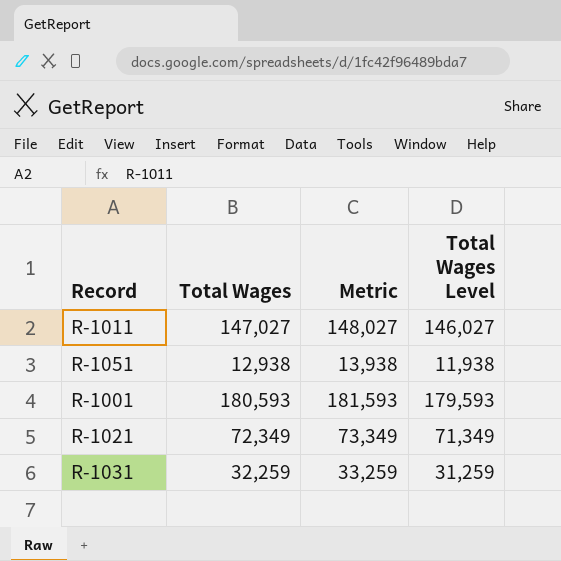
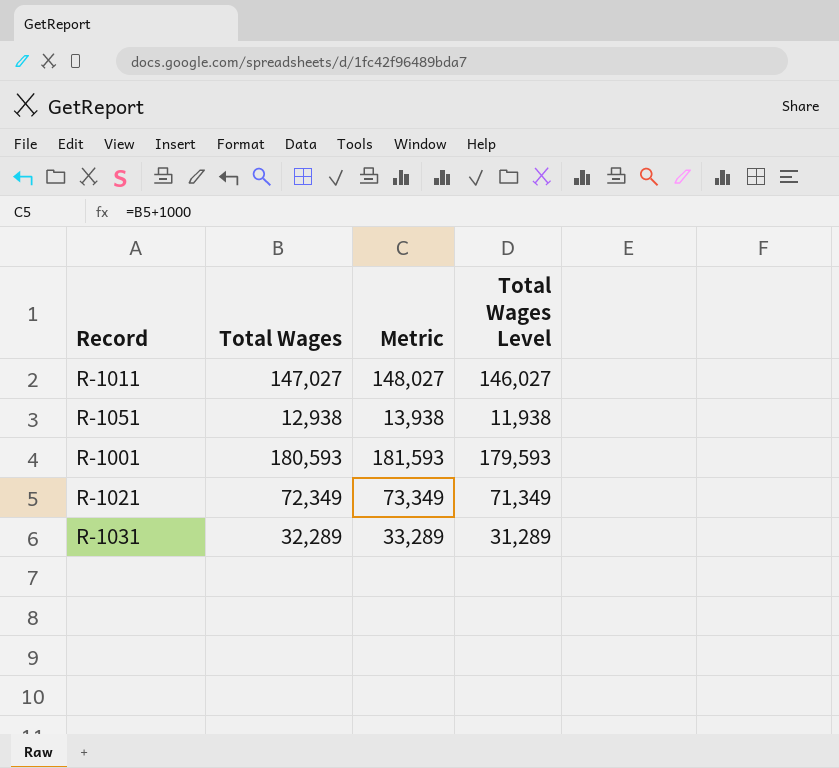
R-1031 | Total Wages: 32,259 -> 32,289
R-1031 | Metric: 33,259 -> 33,289
R-1031 | Total Wages Level: 31,259 -> 31,289

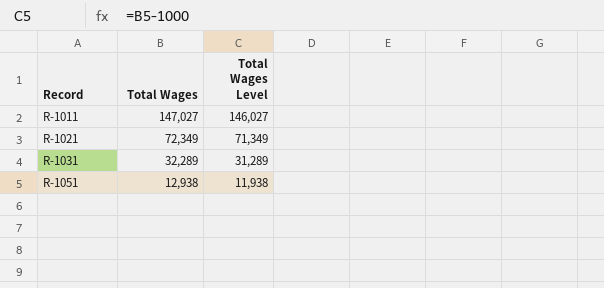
row order: none -> Record ascending
column Metric | formula: [Total Wages] + 1000 -> none
row R-1001: 180,593 | 181,593 | 179,593 -> none

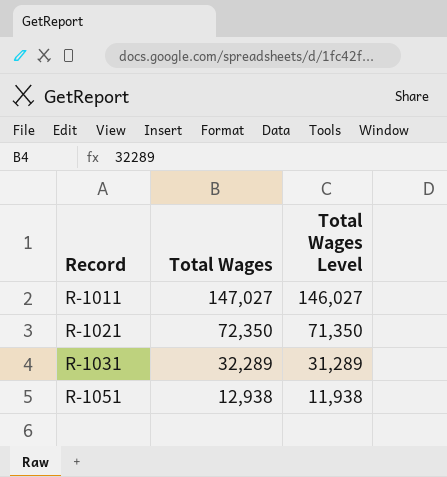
R-1021 | Total Wages: 72,349 -> 72,350
R-1021 | Total Wages Level: 71,349 -> 71,350

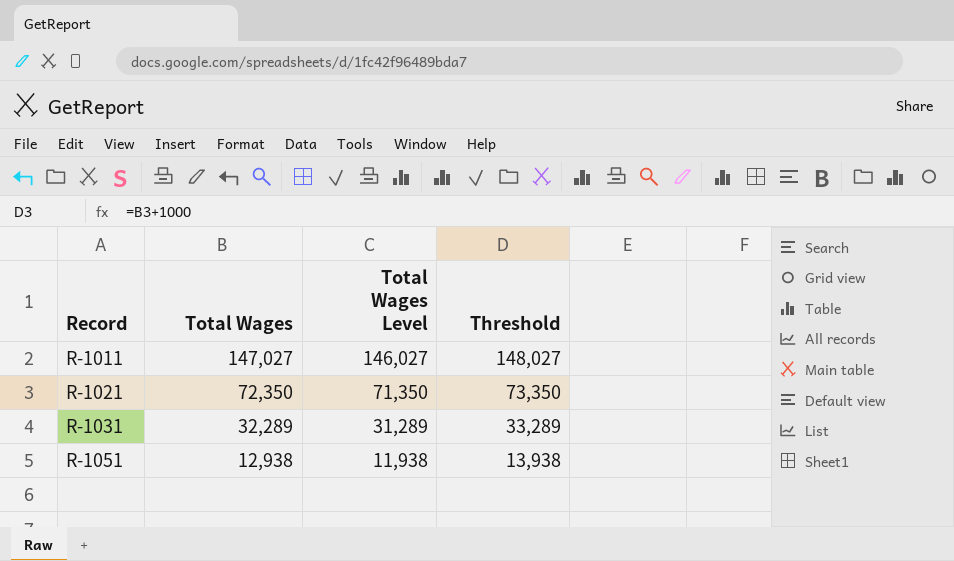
column Threshold | formula: none -> [Total Wages] + 1000

